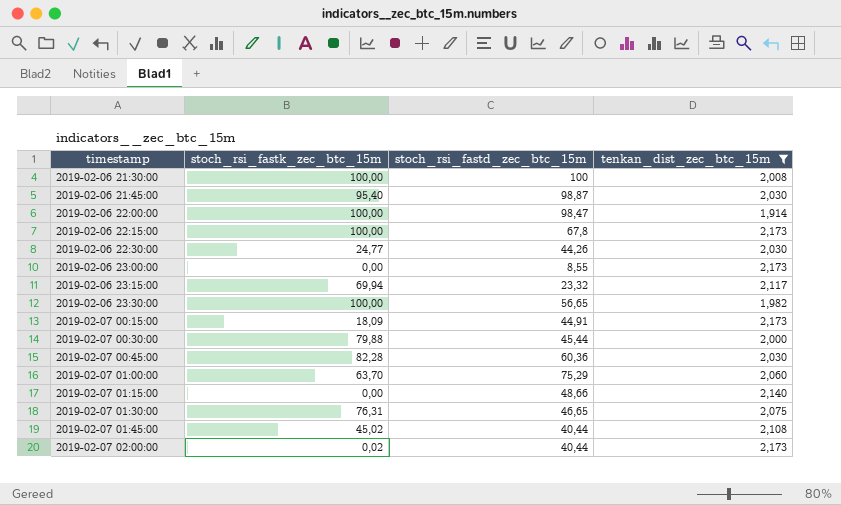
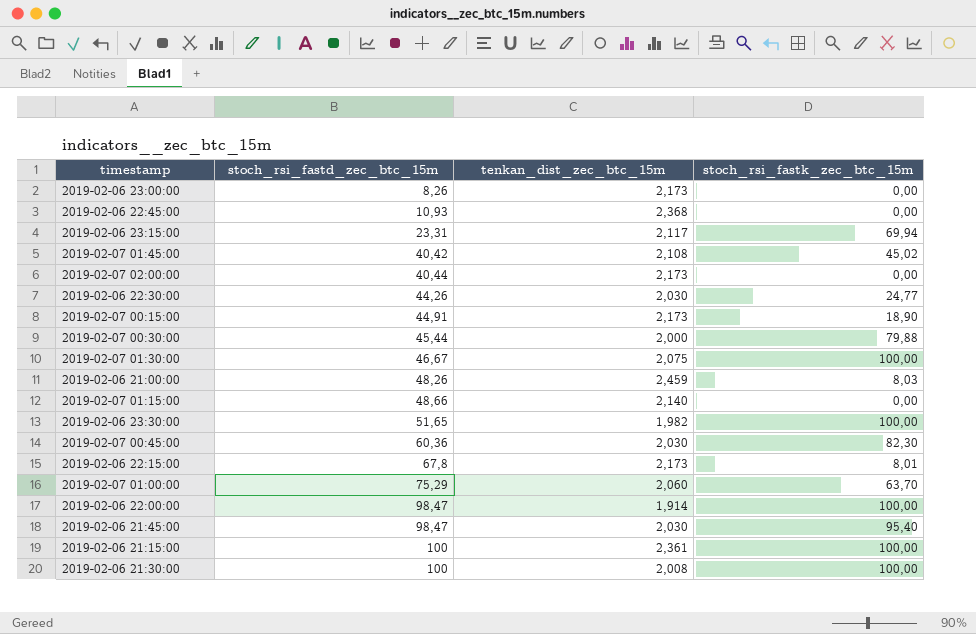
filter: tenkan_dist_zec_btc_15m <= 2,173 -> none
row order: timestamp ascending -> stoch_rsi_fastd_zec_btc_15m ascending
column stoch_rsi_fastk_zec_btc_15m | position: 2 -> 4
2019-02-06 23:00:00 | stoch_rsi_fastd_zec_btc_15m: 8,55 -> 8,26
2019-02-06 23:15:00 | stoch_rsi_fastd_zec_btc_15m: 23,32 -> 23,31
2019-02-07 01:45:00 | stoch_rsi_fastd_zec_btc_15m: 40,44 -> 40,42
2019-02-07 02:00:00 | stoch_rsi_fastk_zec_btc_15m: 0,02 -> 0,00
2019-02-07 00:15:00 | stoch_rsi_fastk_zec_btc_15m: 18,09 -> 18,90
2019-02-07 01:30:00 | stoch_rsi_fastd_zec_btc_15m: 46,65 -> 46,67
2019-02-07 01:30:00 | stoch_rsi_fastk_zec_btc_15m: 76,31 -> 100,00
2019-02-06 23:30:00 | stoch_rsi_fastd_zec_btc_15m: 56,65 -> 51,65
2019-02-07 00:45:00 | stoch_rsi_fastk_zec_btc_15m: 82,28 -> 82,30
2019-02-06 22:15:00 | stoch_rsi_fastk_zec_btc_15m: 100,00 -> 8,01
2019-02-06 21:45:00 | stoch_rsi_fastd_zec_btc_15m: 98,87 -> 98,47

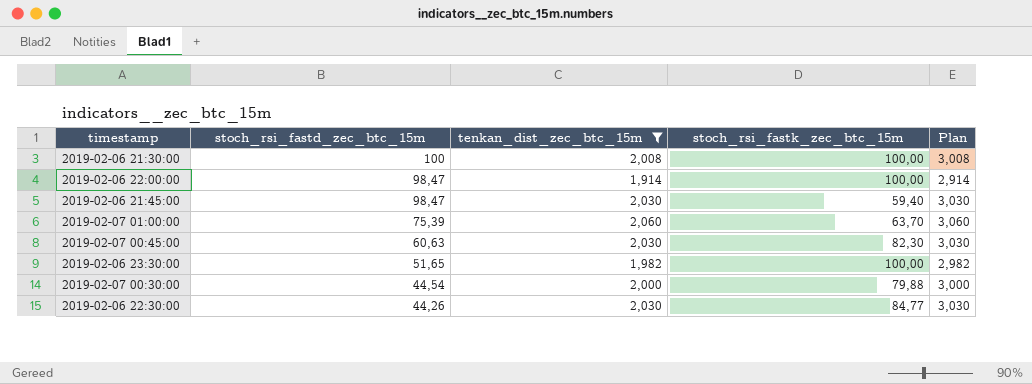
filter: none -> tenkan_dist_zec_btc_15m <= 2,060
row order: stoch_rsi_fastd_zec_btc_15m ascending -> stoch_rsi_fastd_zec_btc_15m descending
column Plan | formula: none -> [tenkan_dist_zec_btc_15m] + 1
2019-02-06 21:45:00 | stoch_rsi_fastk_zec_btc_15m: 95,40 -> 59,40
2019-02-07 01:00:00 | stoch_rsi_fastd_zec_btc_15m: 75,29 -> 75,39
2019-02-07 00:45:00 | stoch_rsi_fastd_zec_btc_15m: 60,36 -> 60,63
2019-02-07 00:30:00 | stoch_rsi_fastd_zec_btc_15m: 45,44 -> 44,54
2019-02-06 22:30:00 | stoch_rsi_fastk_zec_btc_15m: 24,77 -> 84,77

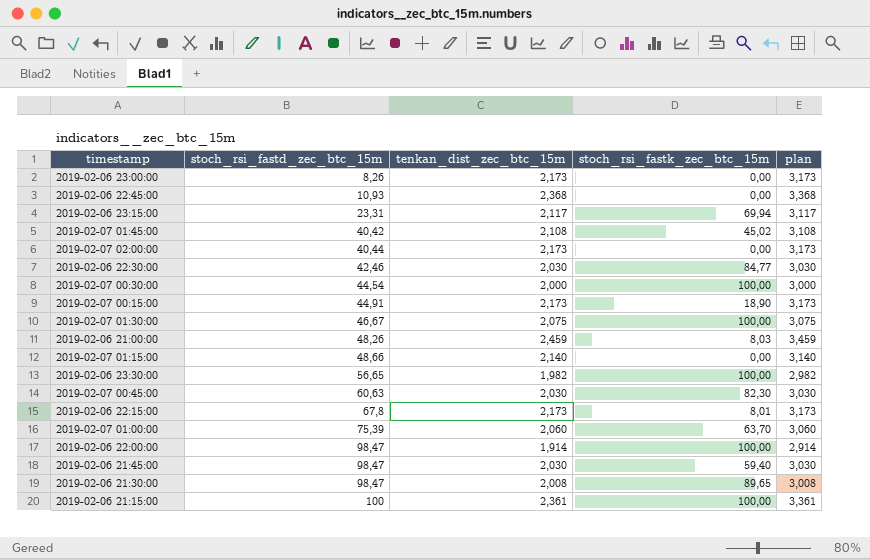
filter: tenkan_dist_zec_btc_15m <= 2,060 -> none
row order: stoch_rsi_fastd_zec_btc_15m descending -> stoch_rsi_fastd_zec_btc_15m ascending
column name: Plan -> plan
2019-02-06 22:30:00 | stoch_rsi_fastd_zec_btc_15m: 44,26 -> 42,46
2019-02-07 00:30:00 | stoch_rsi_fastk_zec_btc_15m: 79,88 -> 100,00
2019-02-06 23:30:00 | stoch_rsi_fastd_zec_btc_15m: 51,65 -> 56,65
2019-02-06 21:30:00 | stoch_rsi_fastd_zec_btc_15m: 100 -> 98,47
2019-02-06 21:30:00 | stoch_rsi_fastk_zec_btc_15m: 100,00 -> 89,65

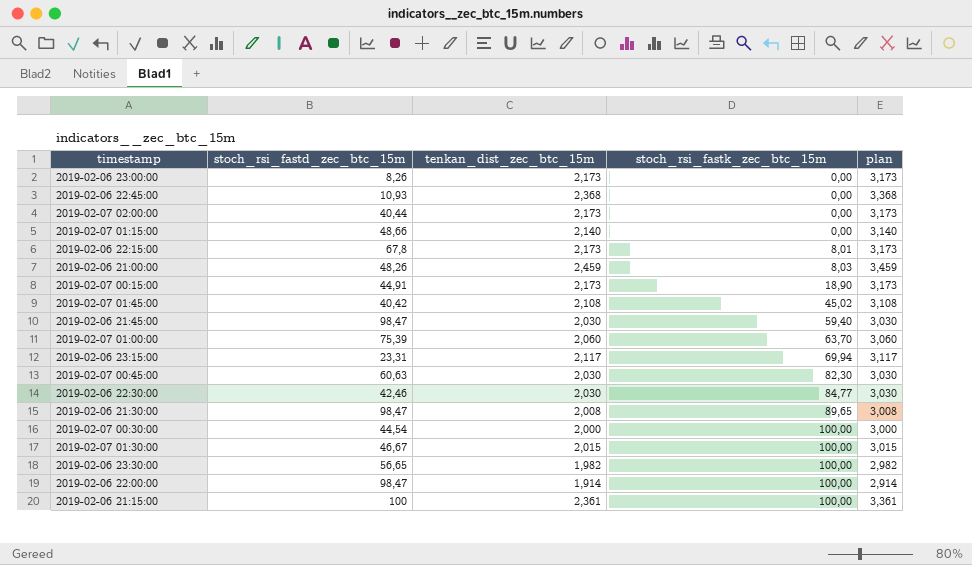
row order: stoch_rsi_fastd_zec_btc_15m ascending -> stoch_rsi_fastk_zec_btc_15m ascending
2019-02-07 01:30:00 | tenkan_dist_zec_btc_15m: 2,075 -> 2,015
2019-02-07 01:30:00 | plan: 3,075 -> 3,015

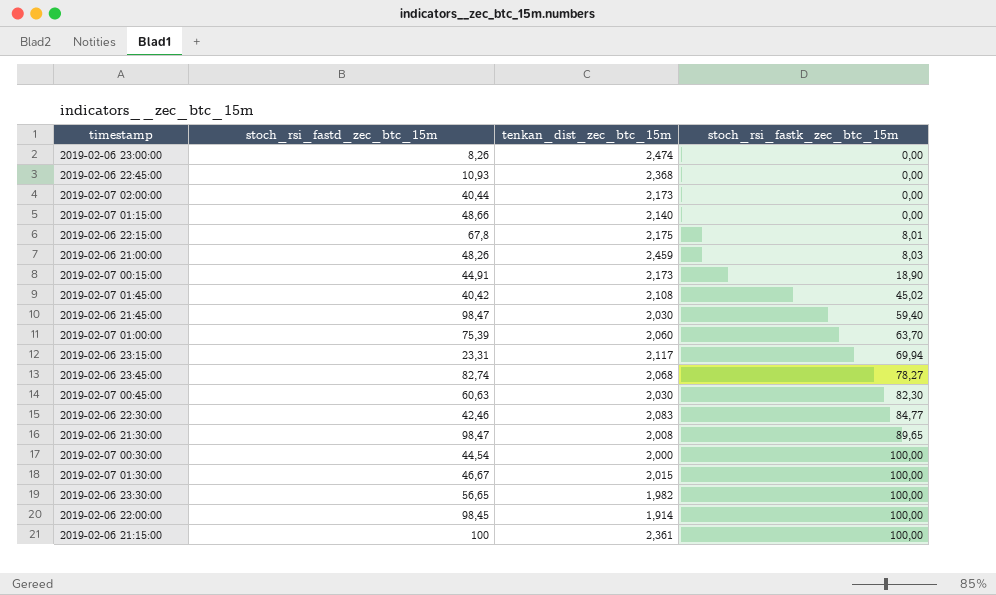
column plan | formula: [tenkan_dist_zec_btc_15m] + 1 -> none
2019-02-06 23:00:00 | tenkan_dist_zec_btc_15m: 2,173 -> 2,474
2019-02-06 22:15:00 | tenkan_dist_zec_btc_15m: 2,173 -> 2,175
row 2019-02-06 23:45:00: none -> 82,74 | 2,068 | 78,27
2019-02-06 22:30:00 | tenkan_dist_zec_btc_15m: 2,030 -> 2,083
2019-02-06 22:00:00 | stoch_rsi_fastd_zec_btc_15m: 98,47 -> 98,45

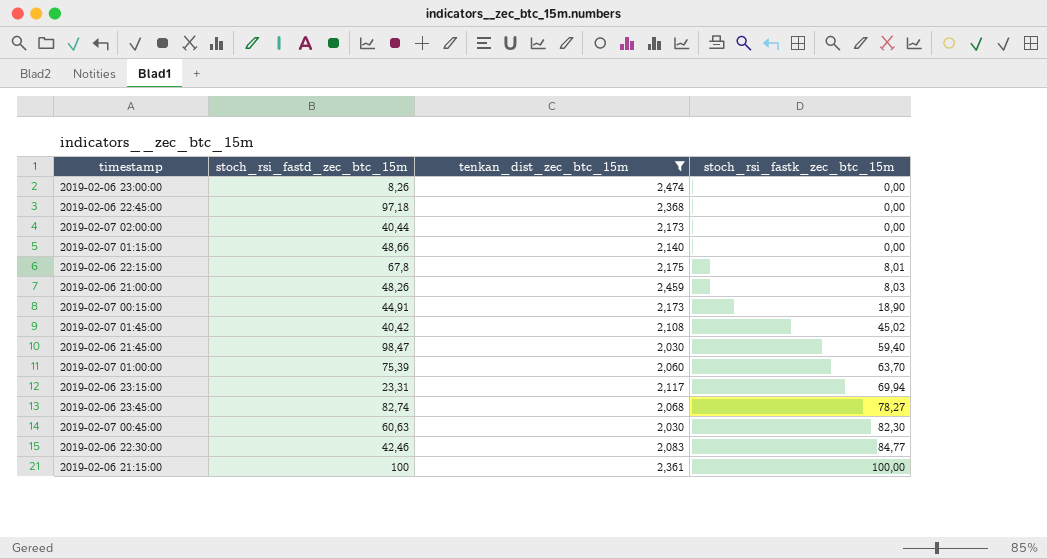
filter: none -> tenkan_dist_zec_btc_15m >= 2,030
2019-02-06 22:45:00 | stoch_rsi_fastd_zec_btc_15m: 10,93 -> 97,18

